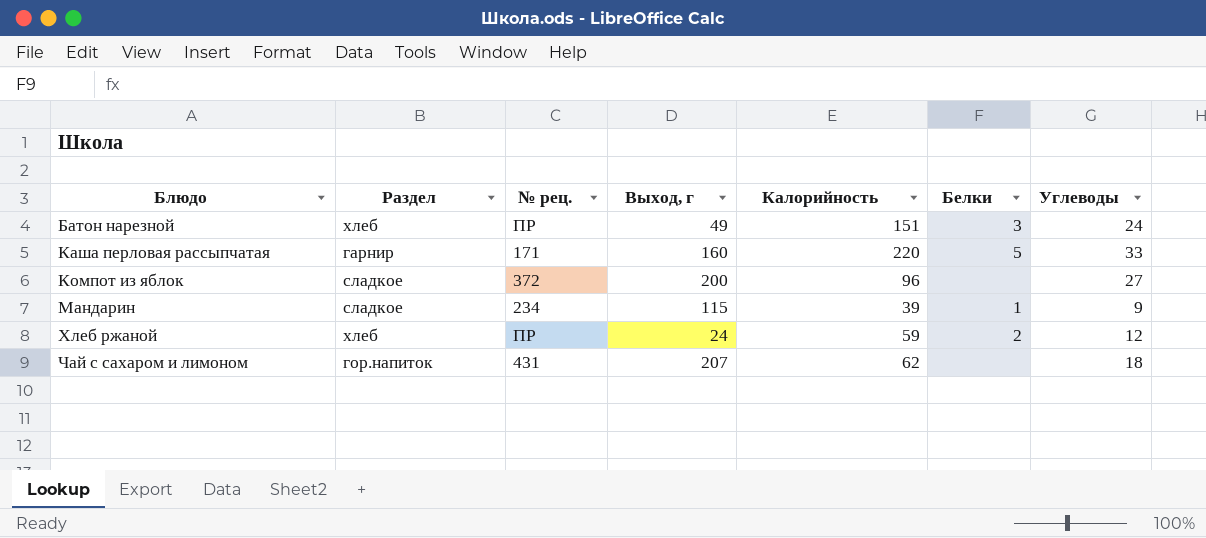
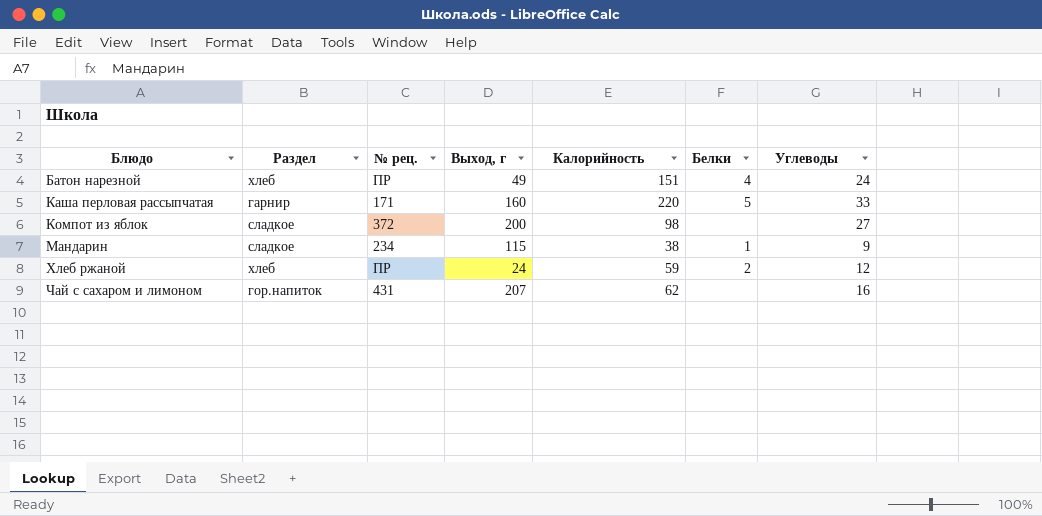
Батон нарезной | Белки: 3 -> 4
Компот из яблок | Калорийность: 96 -> 98
Мандарин | Калорийность: 39 -> 38
Чай с сахаром и лимоном | Углеводы: 18 -> 16

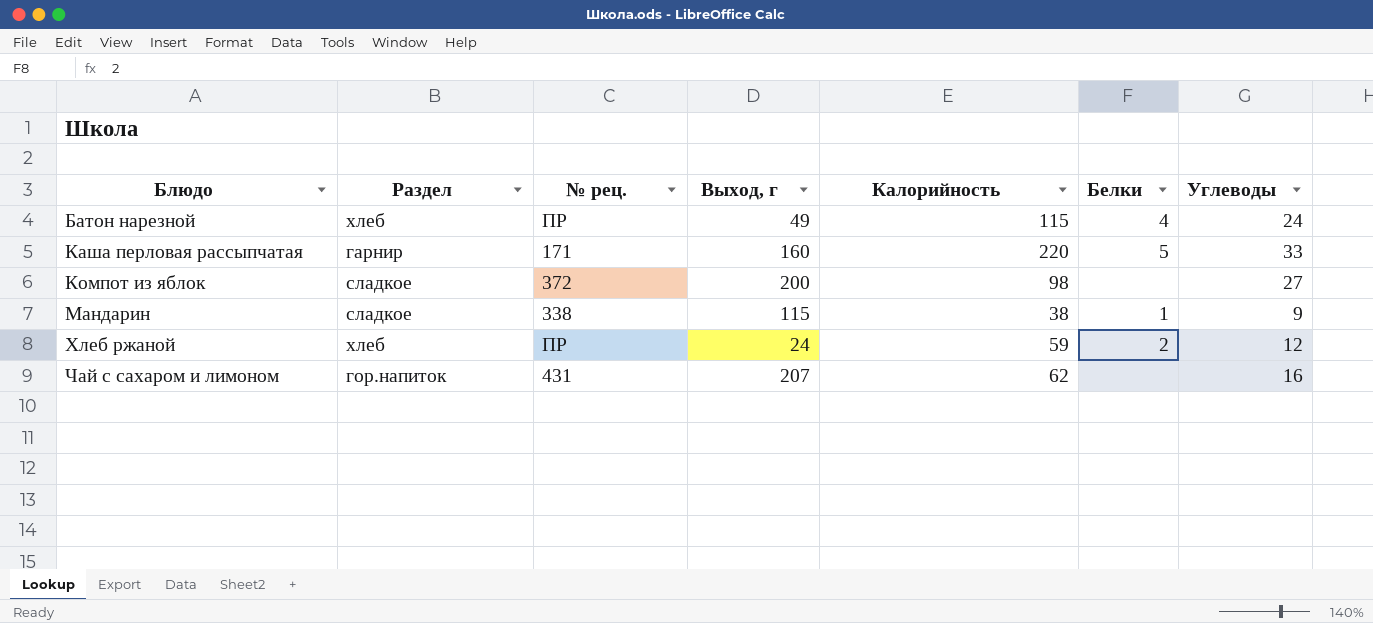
Батон нарезной | Калорийность: 151 -> 115
Мандарин | № рец.: 234 -> 338

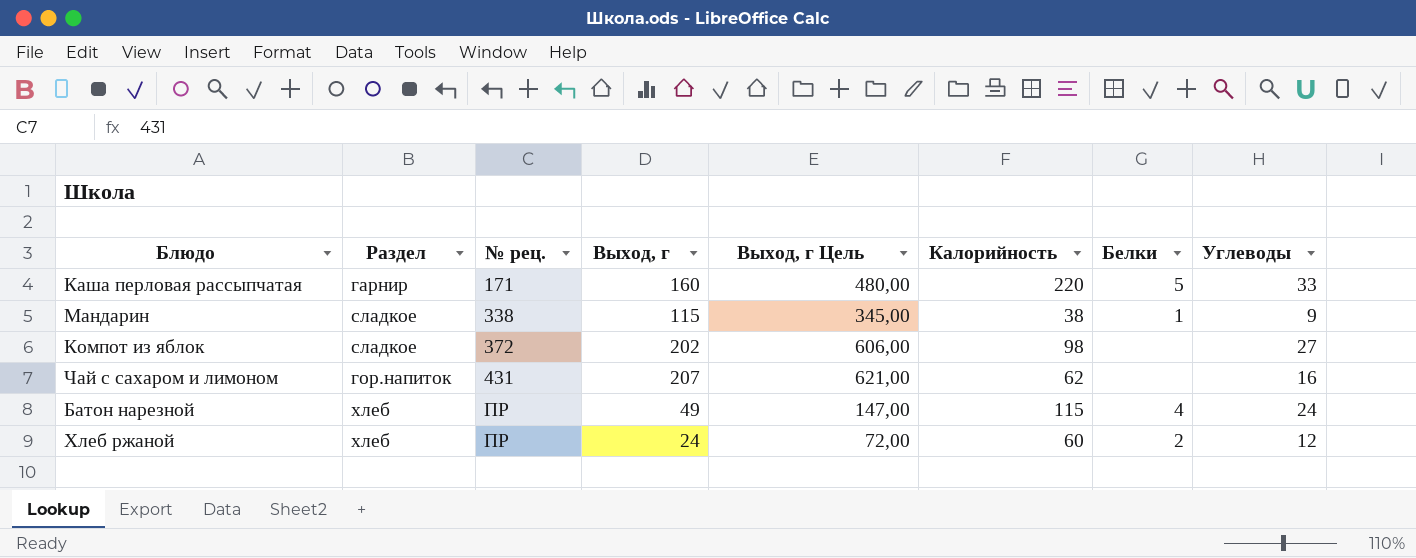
row order: Блюдо ascending -> № рец. ascending
column Выход, г Цель | formula: none -> [Выход, г] * 3
Компот из яблок | Выход, г: 200 -> 202
Хлеб ржаной | Калорийность: 59 -> 60

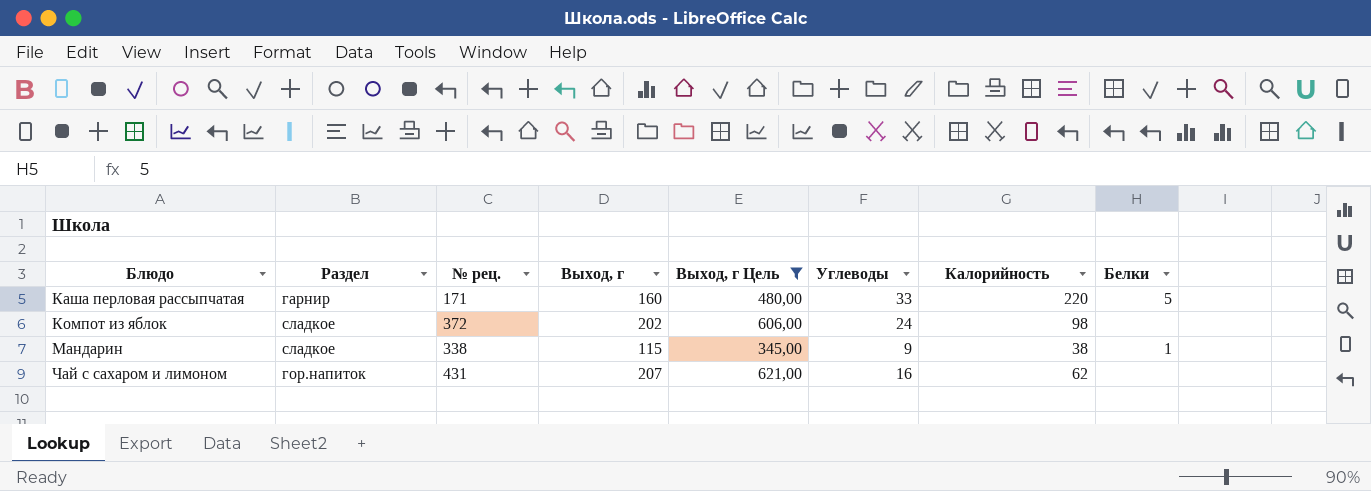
filter: none -> Выход, г Цель >= 345,00
row order: № рец. ascending -> Блюдо ascending
column Углеводы | position: 8 -> 6
Компот из яблок | Углеводы: 27 -> 24

